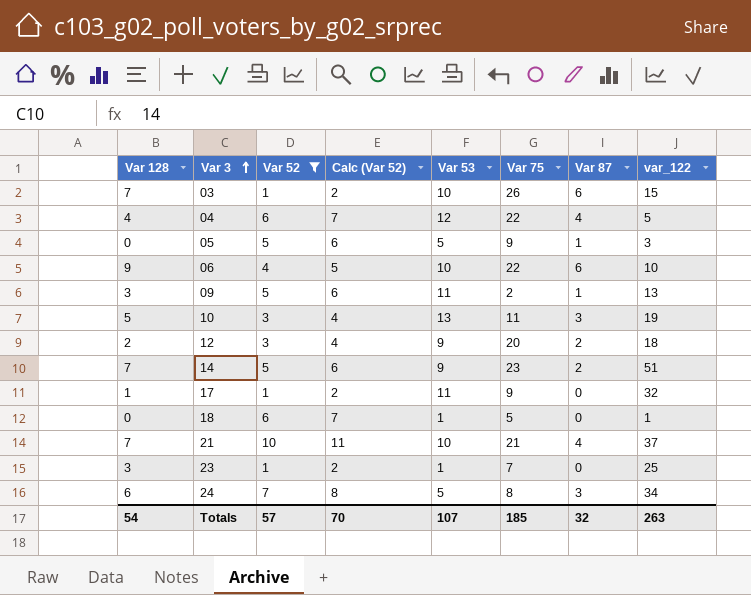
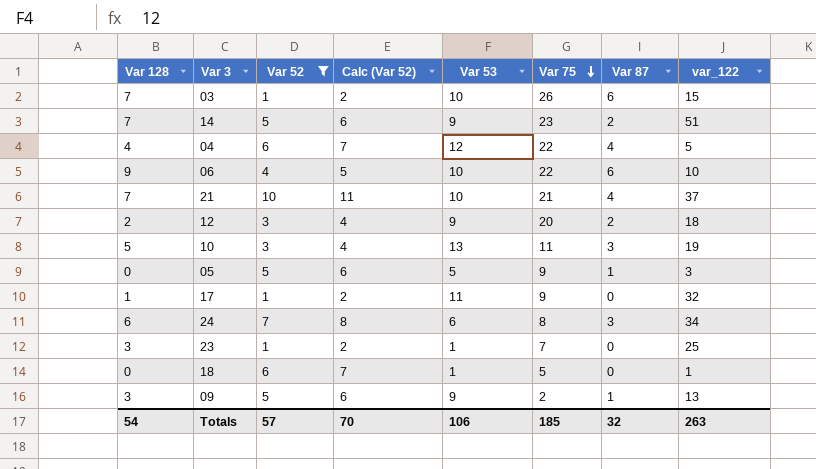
row order: Var 3 ascending -> Var 75 descending
24 | Var 53: 5 -> 6
09 | Var 53: 11 -> 9
Totals | Var 53: 107 -> 106

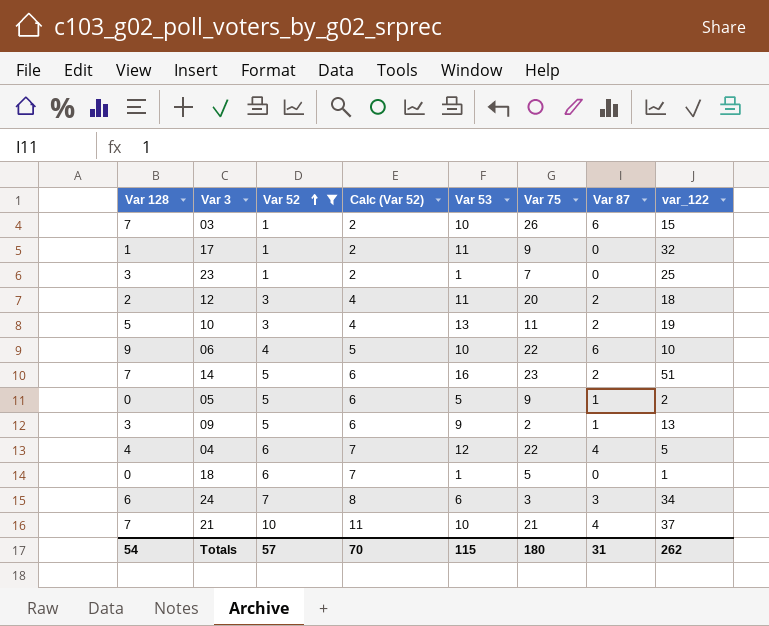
row order: Var 75 descending -> Var 52 ascending
12 | Var 53: 9 -> 11
10 | Var 87: 3 -> 2
14 | Var 53: 9 -> 16
05 | var_122: 3 -> 2
24 | Var 75: 8 -> 3
Totals | Var 53: 106 -> 115
Totals | Var 75: 185 -> 180
Totals | Var 87: 32 -> 31
Totals | var_122: 263 -> 262

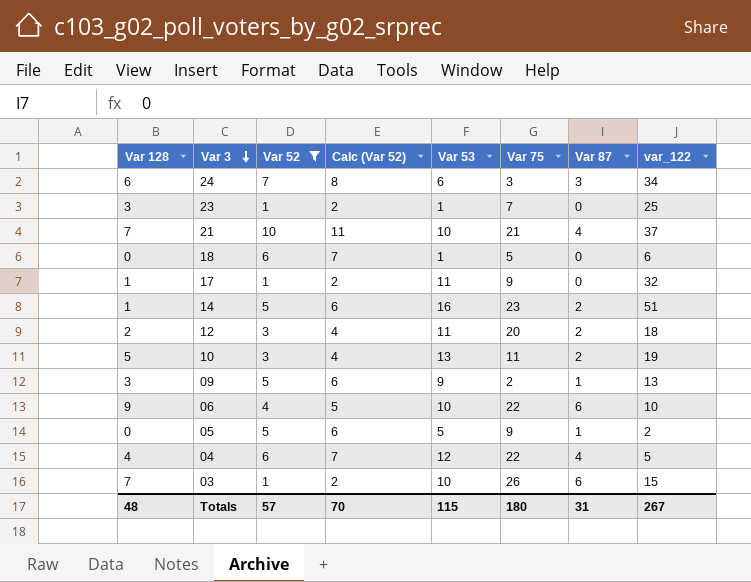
row order: Var 52 ascending -> Var 3 descending
18 | var_122: 1 -> 6
14 | Var 128: 7 -> 1
Totals | Var 128: 54 -> 48
Totals | var_122: 262 -> 267

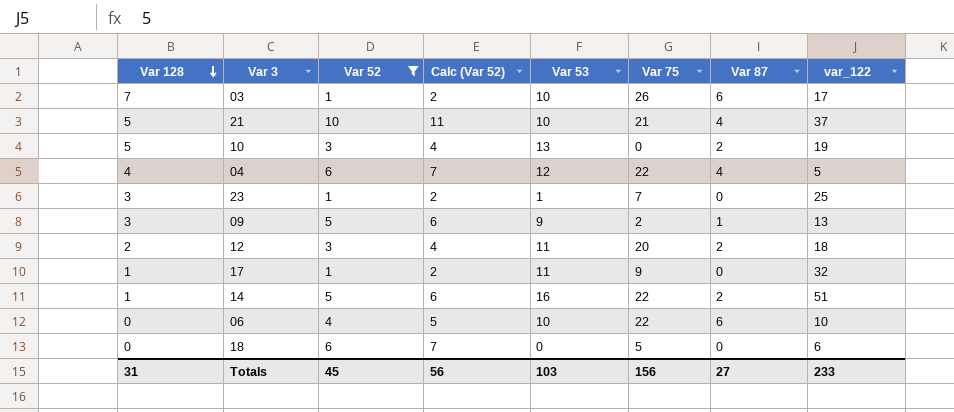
row order: Var 3 descending -> Var 128 descending
row 24: 6 | 7 | 8 | 6 | 3 | 3 | 34 -> none
row 05: 0 | 5 | 6 | 5 | 9 | 1 | 2 -> none
03 | var_122: 15 -> 17
21 | Var 128: 7 -> 5
10 | Var 75: 11 -> 0
14 | Var 75: 23 -> 22
06 | Var 128: 9 -> 0
18 | Var 53: 1 -> 0
Totals | Var 128: 48 -> 31
Totals | Var 52: 57 -> 45
Totals | Calc (Var 52): 70 -> 56
Totals | Var 53: 115 -> 103
Totals | Var 75: 180 -> 156
Totals | Var 87: 31 -> 27
Totals | var_122: 267 -> 233

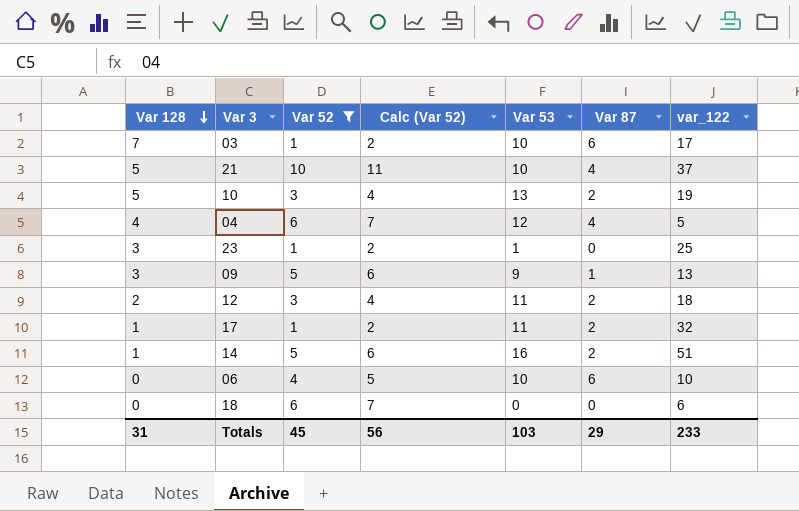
column Var 75 | position: 6 -> none
17 | Var 87: 0 -> 2
Totals | Var 87: 27 -> 29

